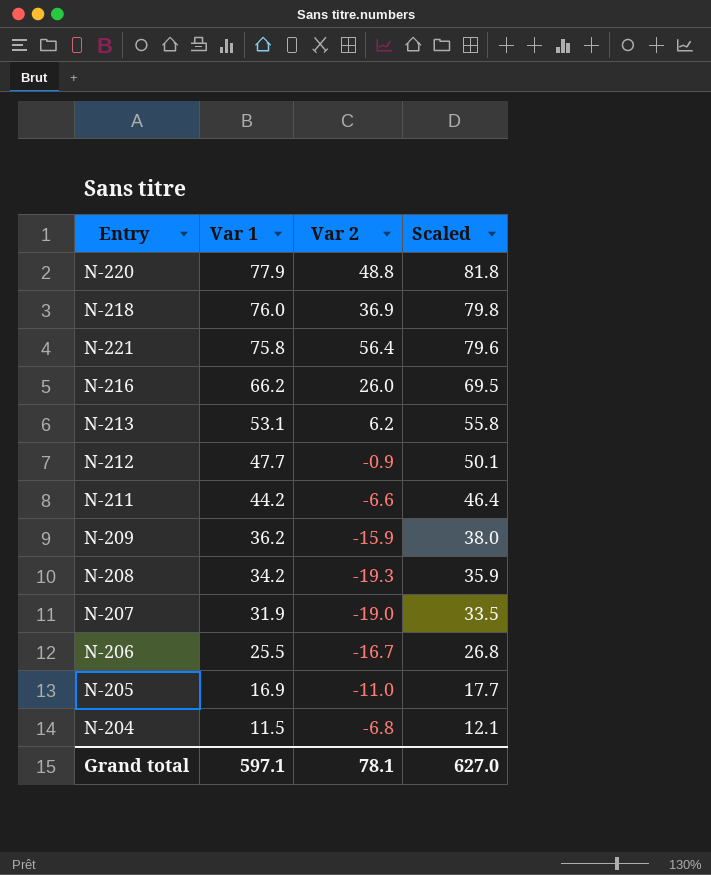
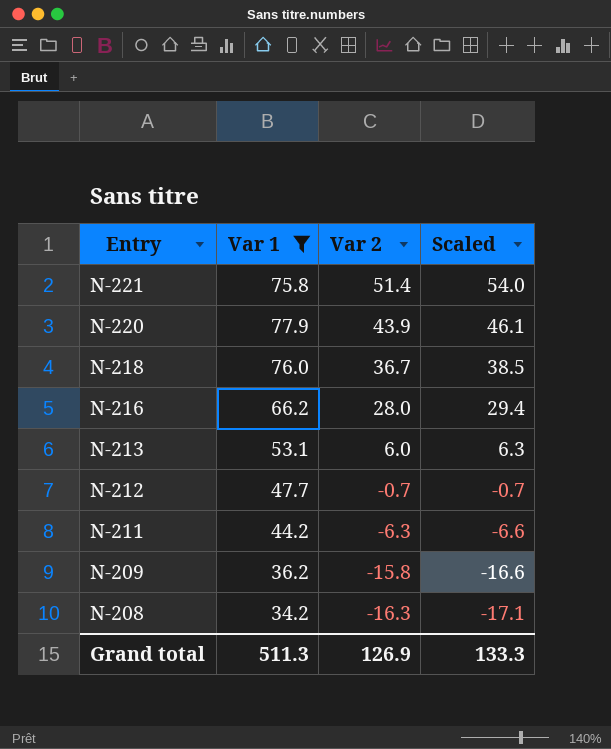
filter: none -> Var 1 >= 34.2
row order: Var 1 descending -> Entry descending
column Scaled | formula: [Var 1] * 1.05 -> [Var 2] * 1.05
N-221 | Var 2: 56.4 -> 51.4
N-220 | Var 2: 48.8 -> 43.9
N-218 | Var 2: 36.9 -> 36.7
N-216 | Var 2: 26.0 -> 28.0
N-213 | Var 2: 6.2 -> 6.0
N-212 | Var 2: -0.9 -> -0.7
N-211 | Var 2: -6.6 -> -6.3
N-209 | Var 2: -15.9 -> -15.8
N-208 | Var 2: -19.3 -> -16.3
Grand total | Var 1: 597.1 -> 511.3
Grand total | Var 2: 78.1 -> 126.9
Grand total | Scaled: 627.0 -> 133.3

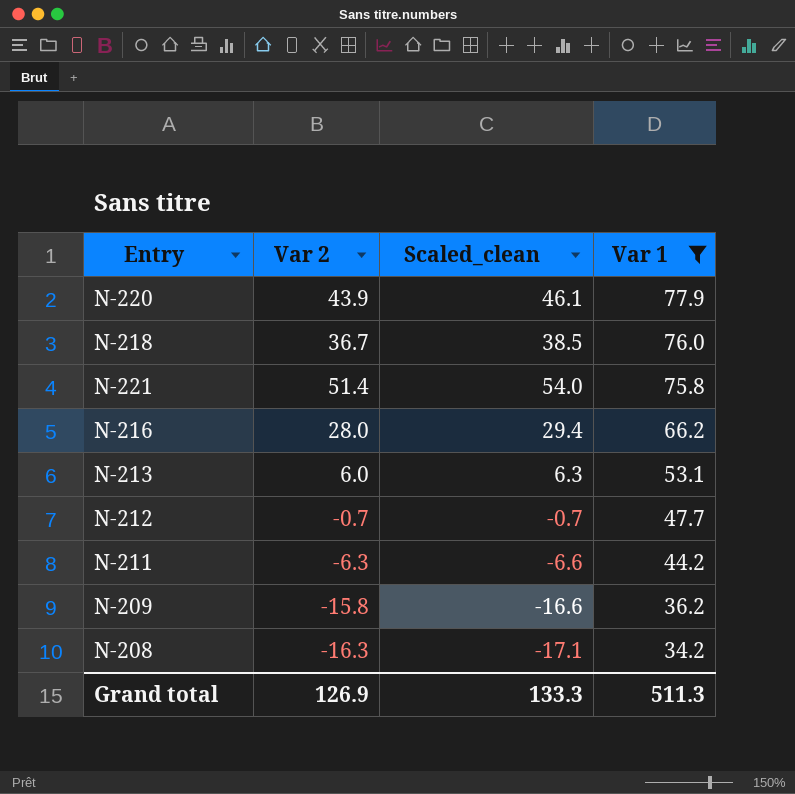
row order: Entry descending -> Var 1 descending
column name: Scaled -> Scaled_clean
column Var 1 | position: 2 -> 4

